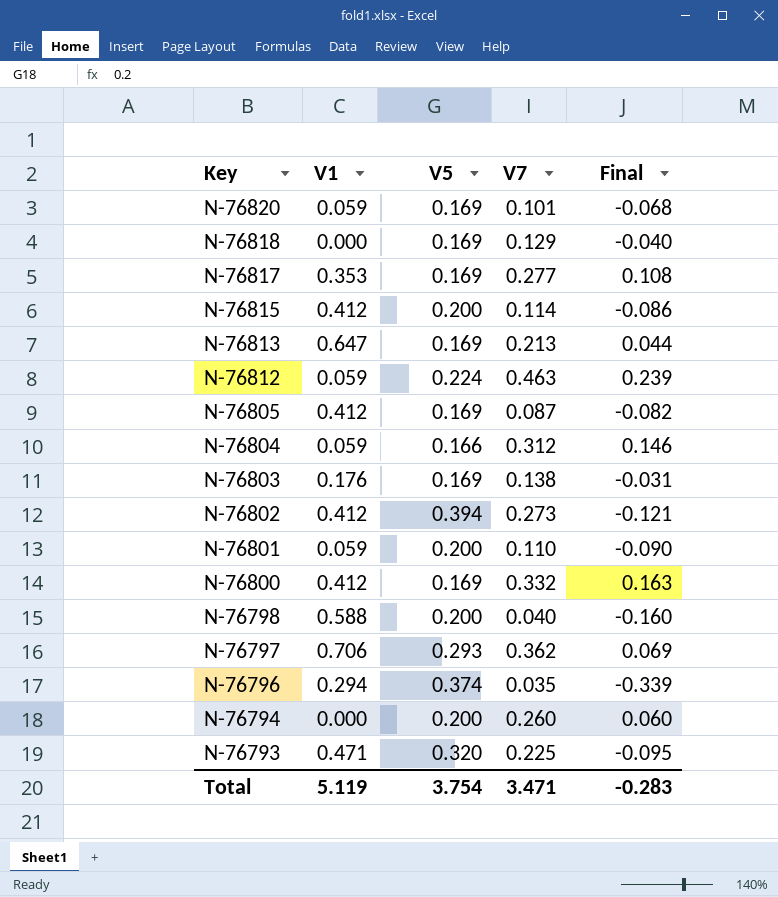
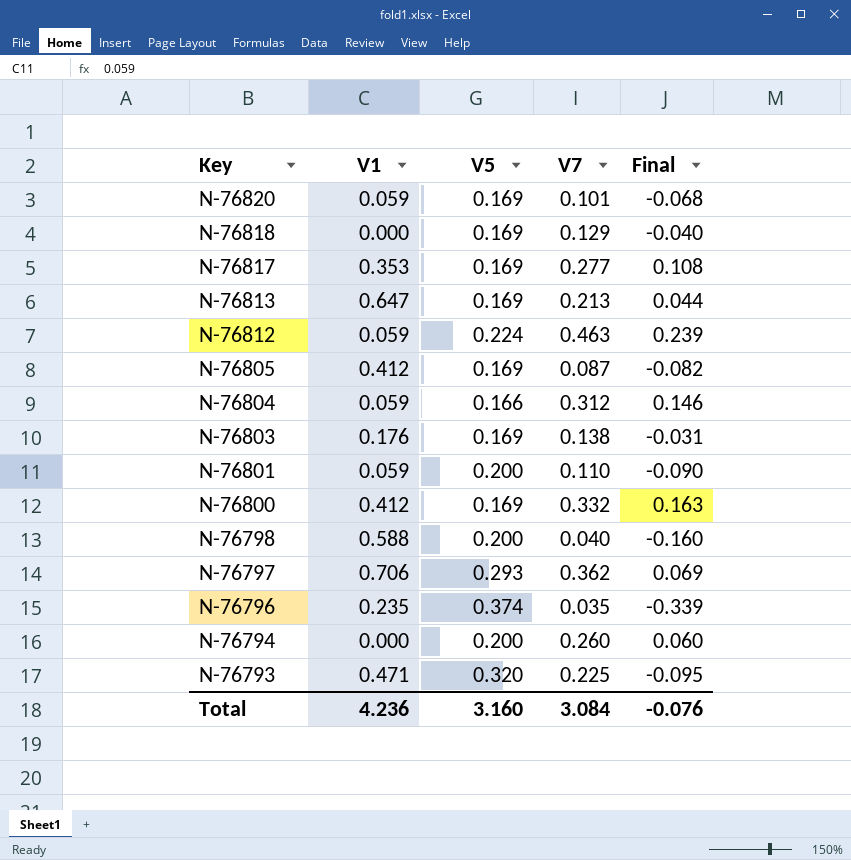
row N-76815: 0.412 | 0.200 | 0.114 | -0.086 -> none
row N-76802: 0.412 | 0.394 | 0.273 | -0.121 -> none
N-76796 | V1: 0.294 -> 0.235
Total | V1: 5.119 -> 4.236
Total | V5: 3.754 -> 3.160
Total | V7: 3.471 -> 3.084
Total | Final: -0.283 -> -0.076

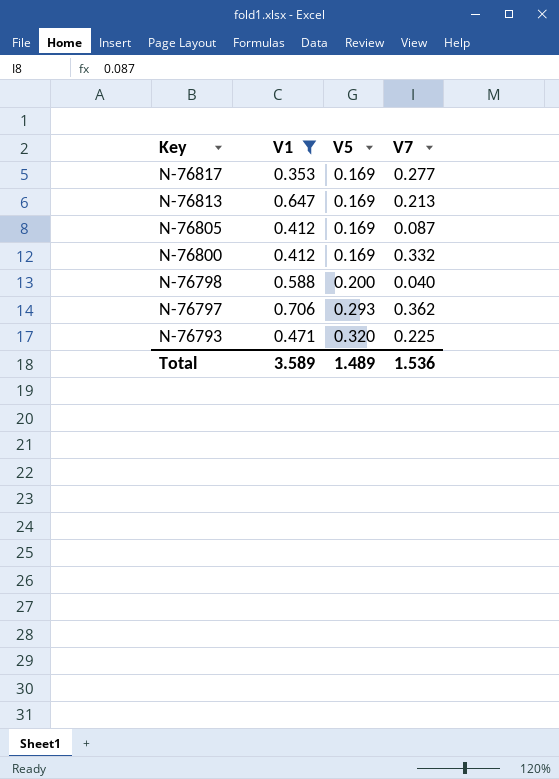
filter: none -> V1 >= 0.353
column Final | formula: [V7] - [V5] -> none
Total | V1: 4.236 -> 3.589
Total | V5: 3.160 -> 1.489
Total | V7: 3.084 -> 1.536

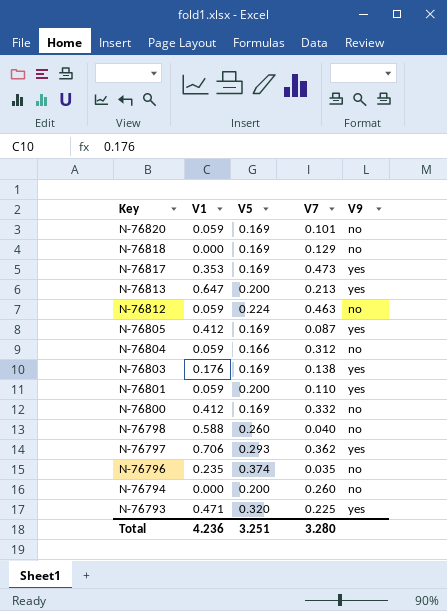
filter: V1 >= 0.353 -> none
column V9 | position: none -> 5
N-76817 | V7: 0.277 -> 0.473
N-76813 | V5: 0.169 -> 0.200
N-76798 | V5: 0.200 -> 0.260
Total | V1: 3.589 -> 4.236
Total | V5: 1.489 -> 3.251
Total | V7: 1.536 -> 3.280

